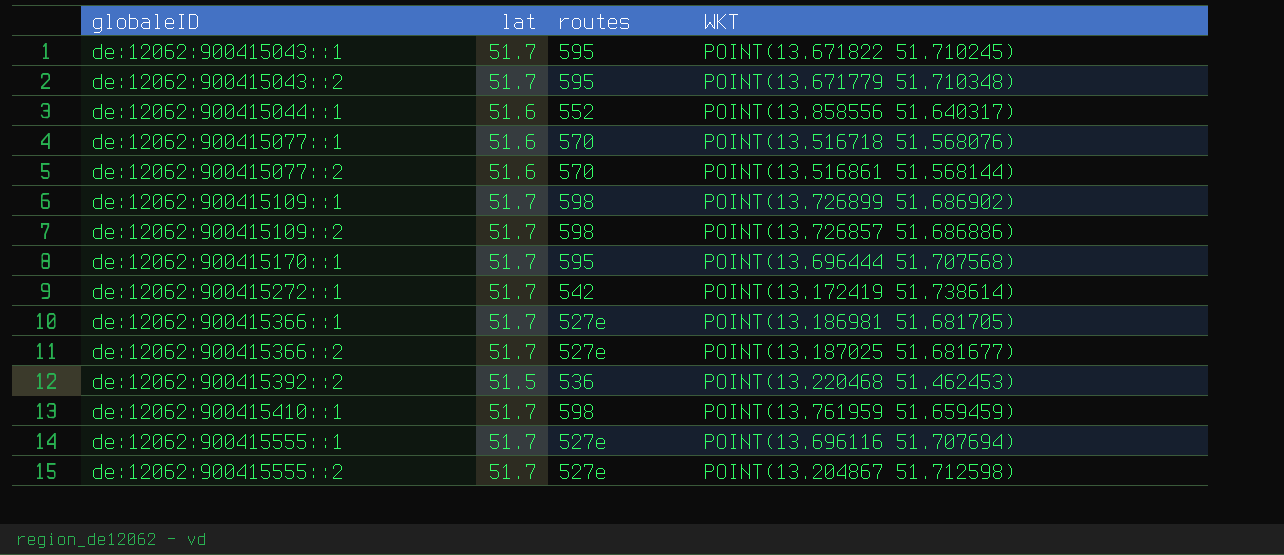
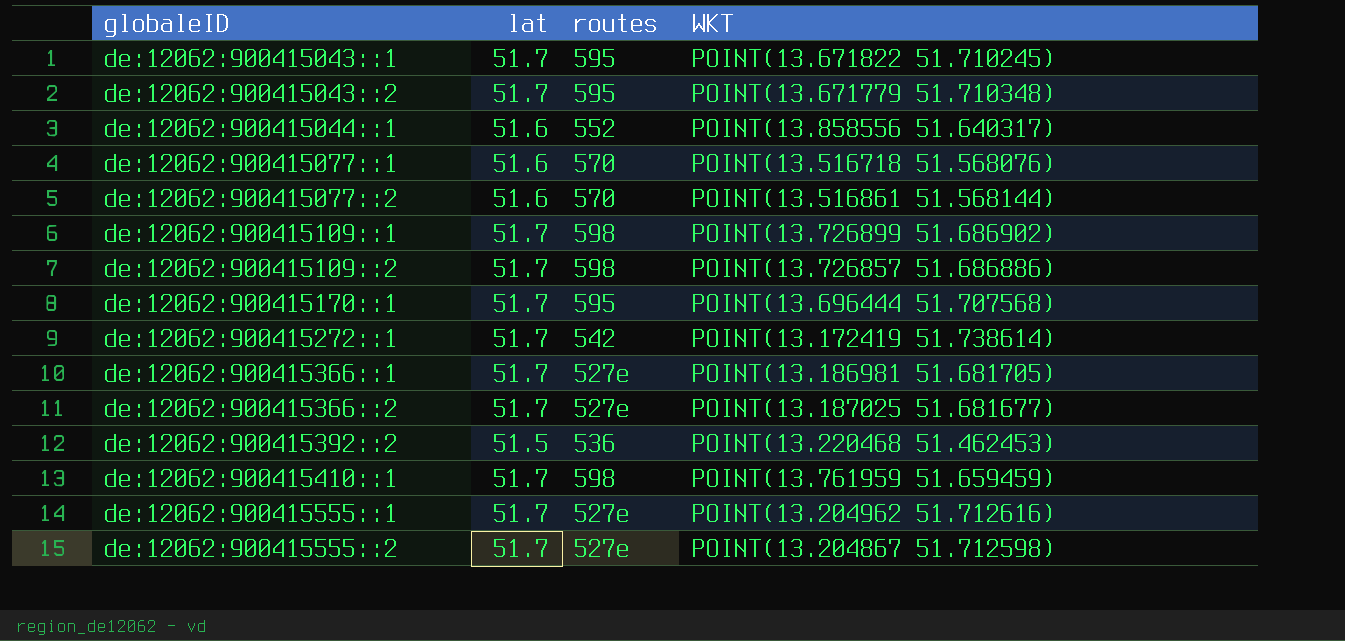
de:12062:900415555::1 | WKT: POINT(13.696116 51.707694) -> POINT(13.204962 51.712616)

